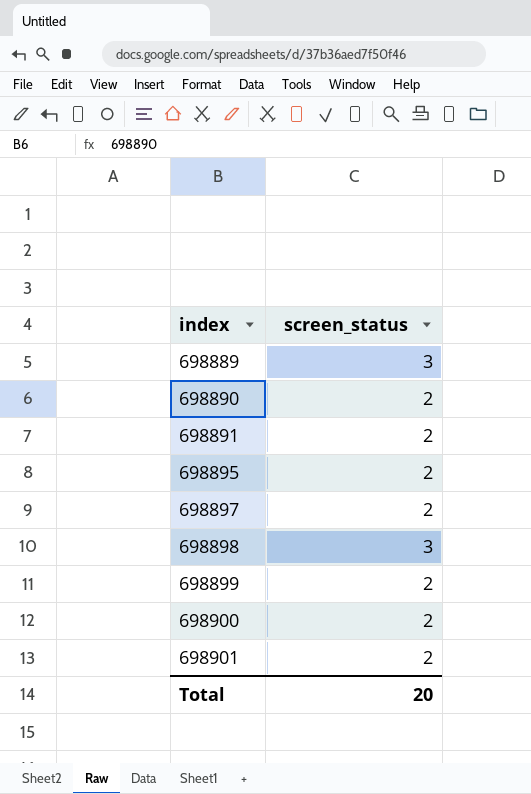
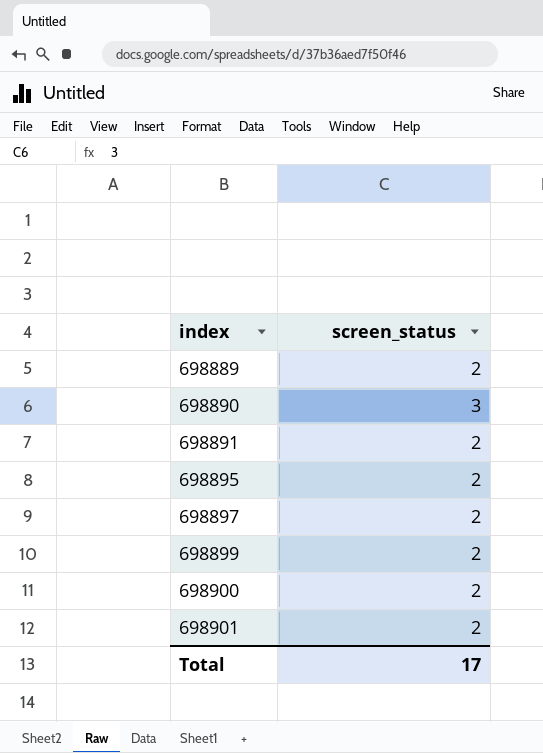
row 698898: 3 -> none
698889 | screen_status: 3 -> 2
698890 | screen_status: 2 -> 3
Total | screen_status: 20 -> 17

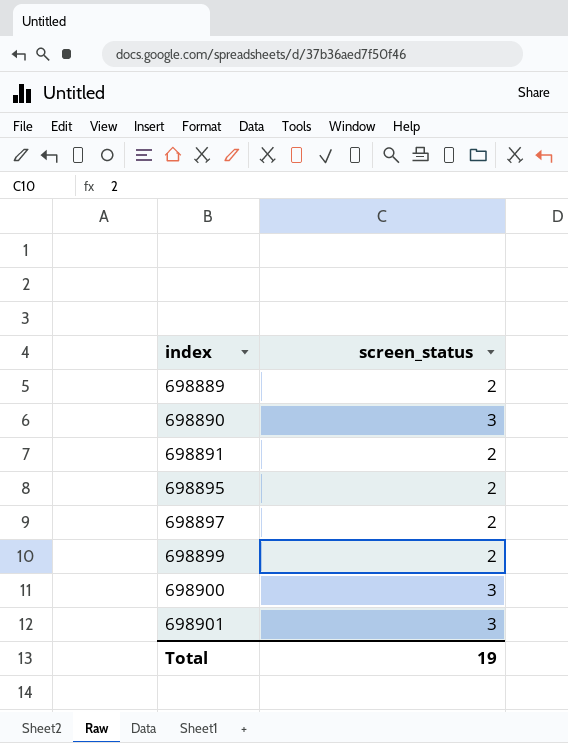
698900 | screen_status: 2 -> 3
698901 | screen_status: 2 -> 3
Total | screen_status: 17 -> 19

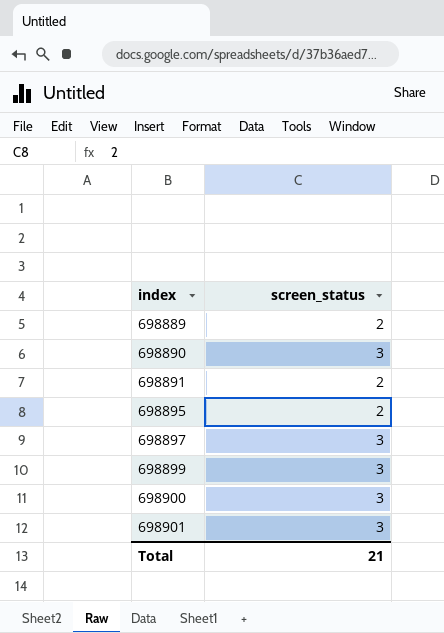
698897 | screen_status: 2 -> 3
698899 | screen_status: 2 -> 3
Total | screen_status: 19 -> 21

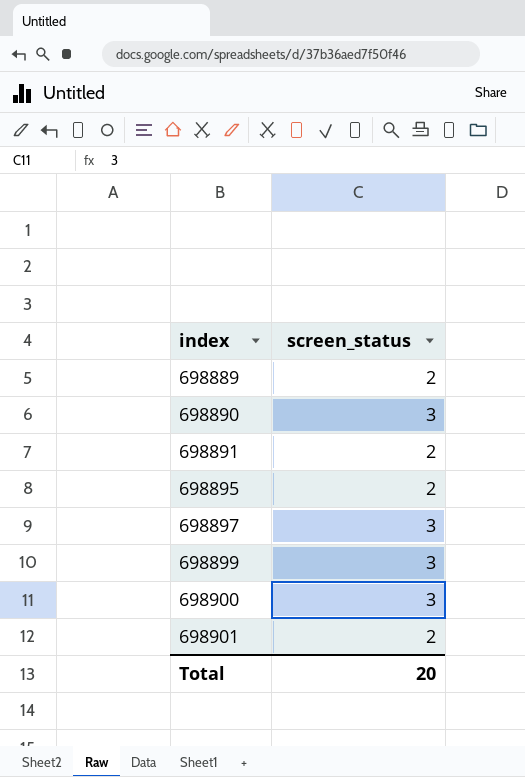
698901 | screen_status: 3 -> 2
Total | screen_status: 21 -> 20

